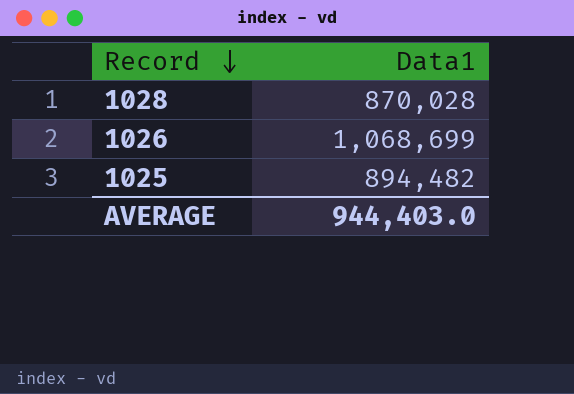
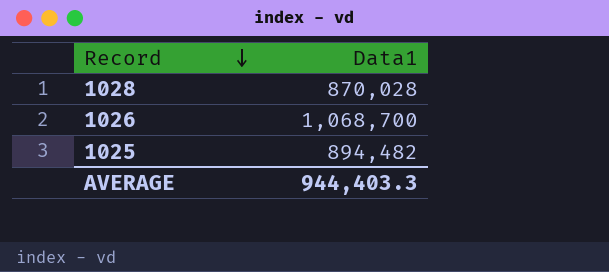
1026 | Data1: 1,068,699 -> 1,068,700
AVERAGE | Data1: 944,403.0 -> 944,403.3

